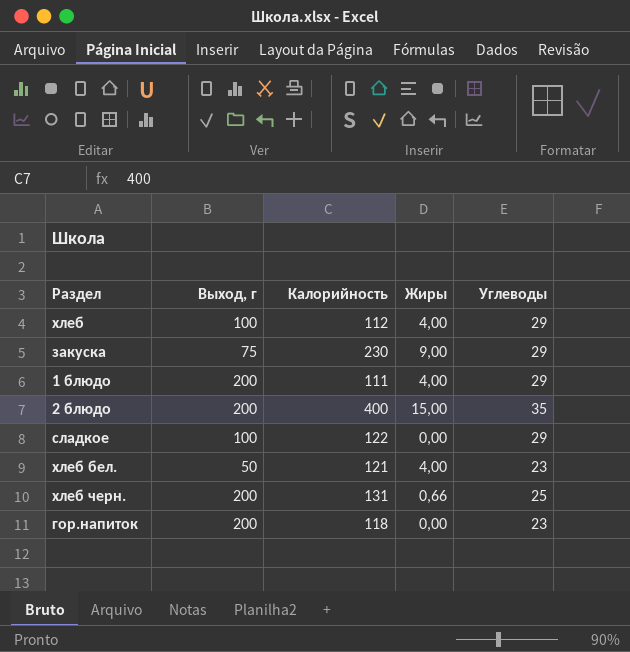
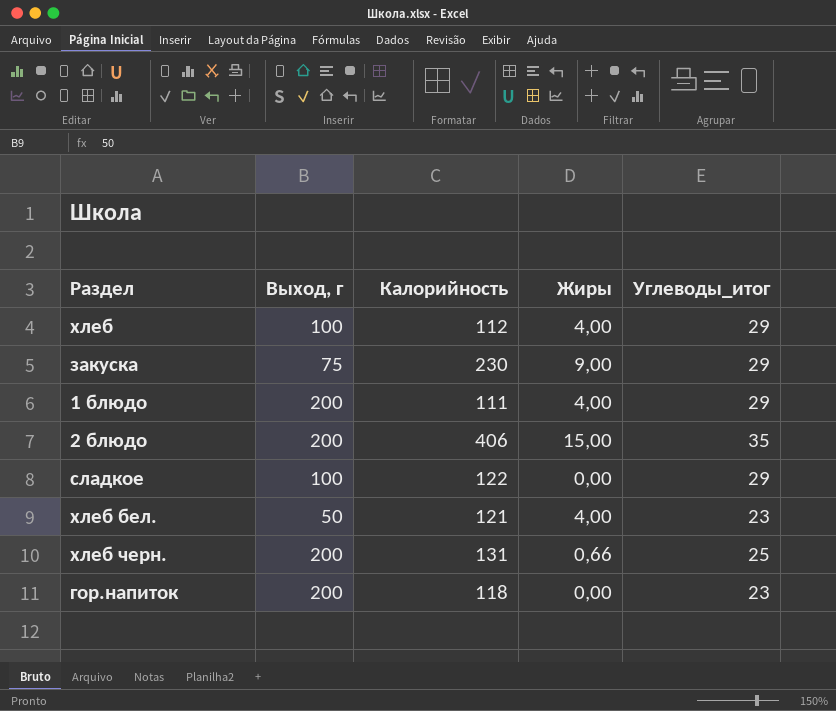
column name: Углеводы -> Углеводы_итог
2 блюдо | Калорийность: 400 -> 406

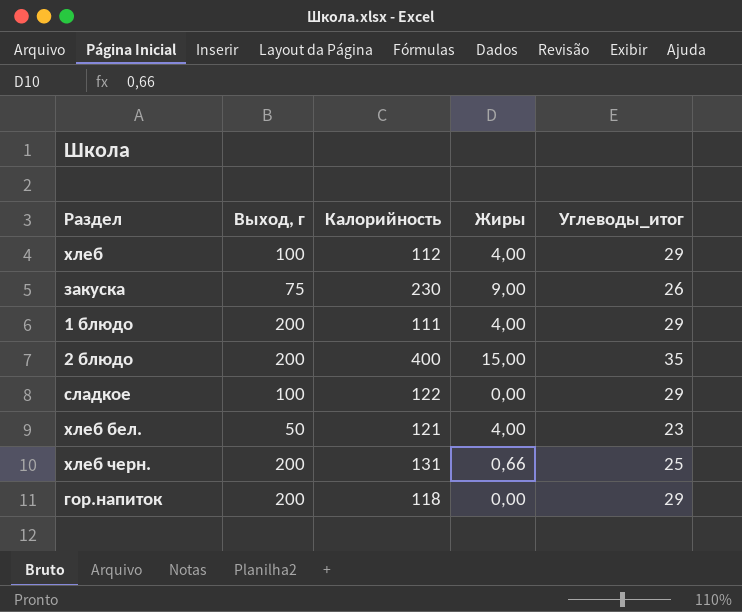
закуска | Углеводы_итог: 29 -> 26
2 блюдо | Калорийность: 406 -> 400
гор.напиток | Углеводы_итог: 23 -> 29

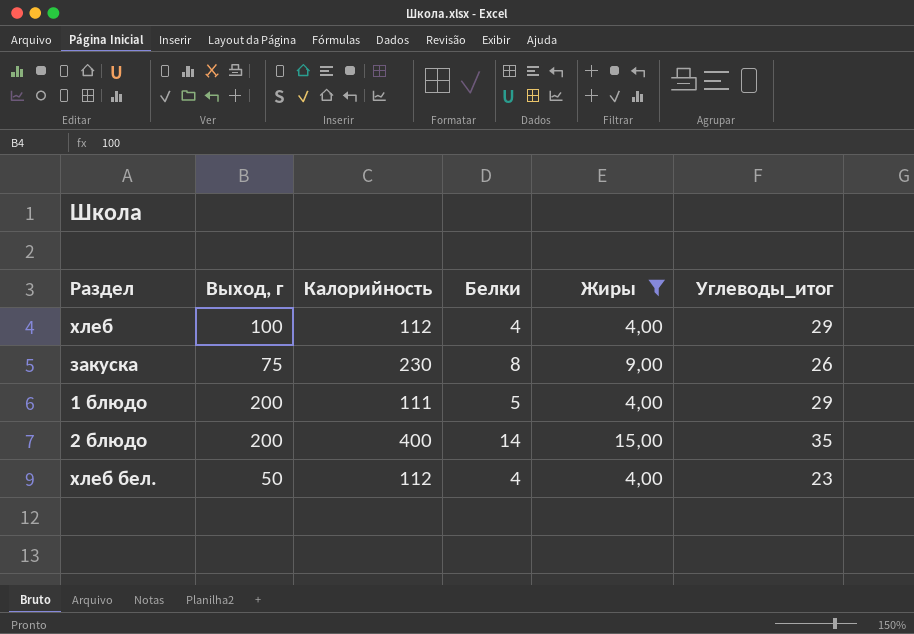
filter: none -> Жиры >= 4,00
column Белки | position: none -> 4
хлеб бел. | Калорийность: 121 -> 112

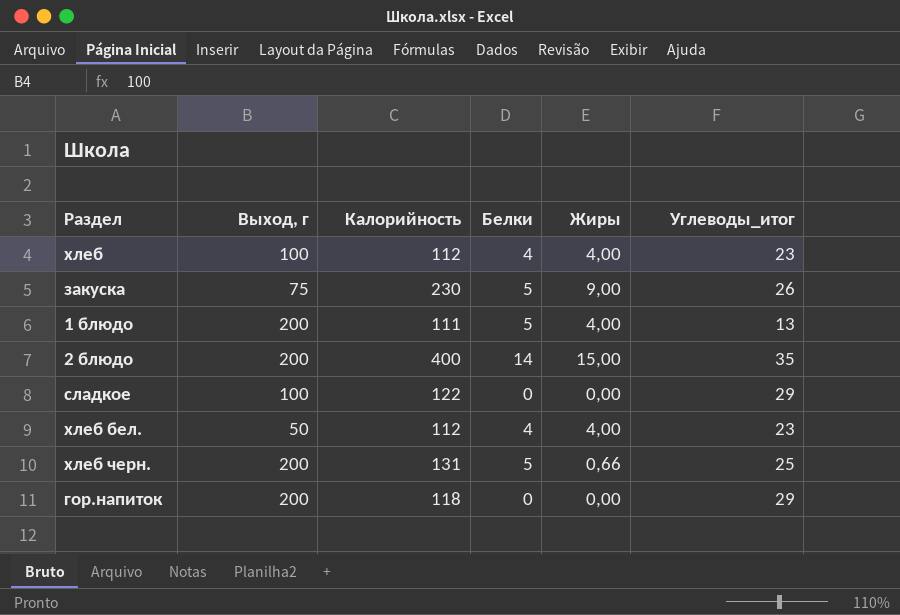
filter: Жиры >= 4,00 -> none
хлеб | Углеводы_итог: 29 -> 23
закуска | Белки: 8 -> 5
1 блюдо | Углеводы_итог: 29 -> 13

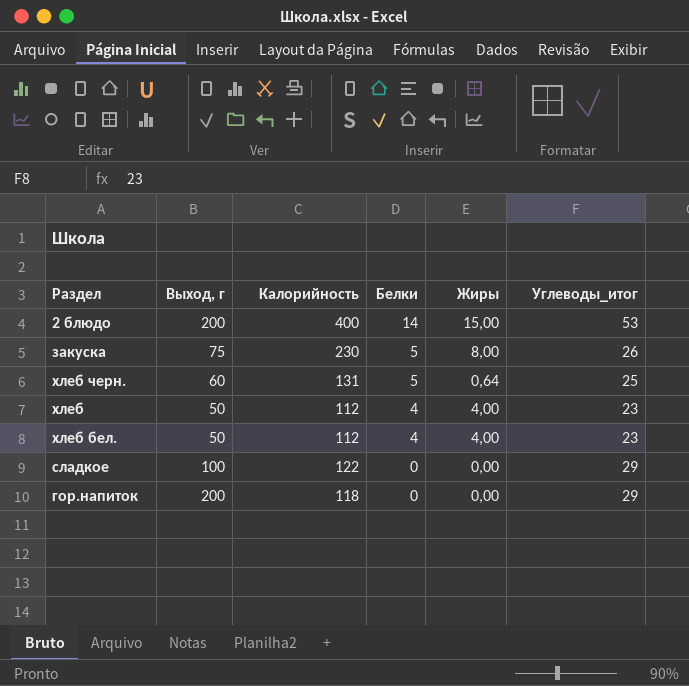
row order: none -> Белки descending
row 1 блюдо: 200 | 111 | 5 | 4,00 | 13 -> none
2 блюдо | Углеводы_итог: 35 -> 53
закуска | Жиры: 9,00 -> 8,00
хлеб черн. | Выход, г: 200 -> 60
хлеб черн. | Жиры: 0,66 -> 0,64
хлеб | Выход, г: 100 -> 50

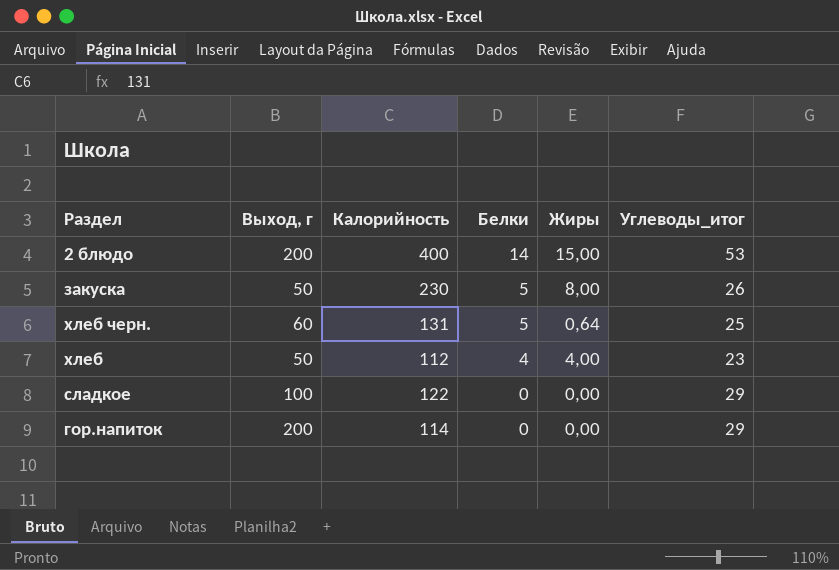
row хлеб бел.: 50 | 112 | 4 | 4,00 | 23 -> none
закуска | Выход, г: 75 -> 50
гор.напиток | Калорийность: 118 -> 114

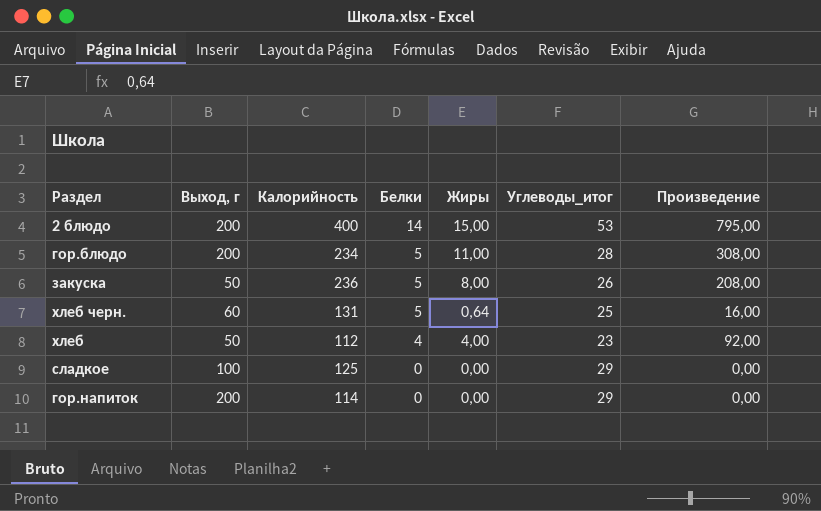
column Произведение | formula: none -> [Жиры] * [Углеводы_итог]
row гор.блюдо: none -> 200 | 234 | 5 | 11,00 | 28 | 308,00
закуска | Калорийность: 230 -> 236
сладкое | Калорийность: 122 -> 125

